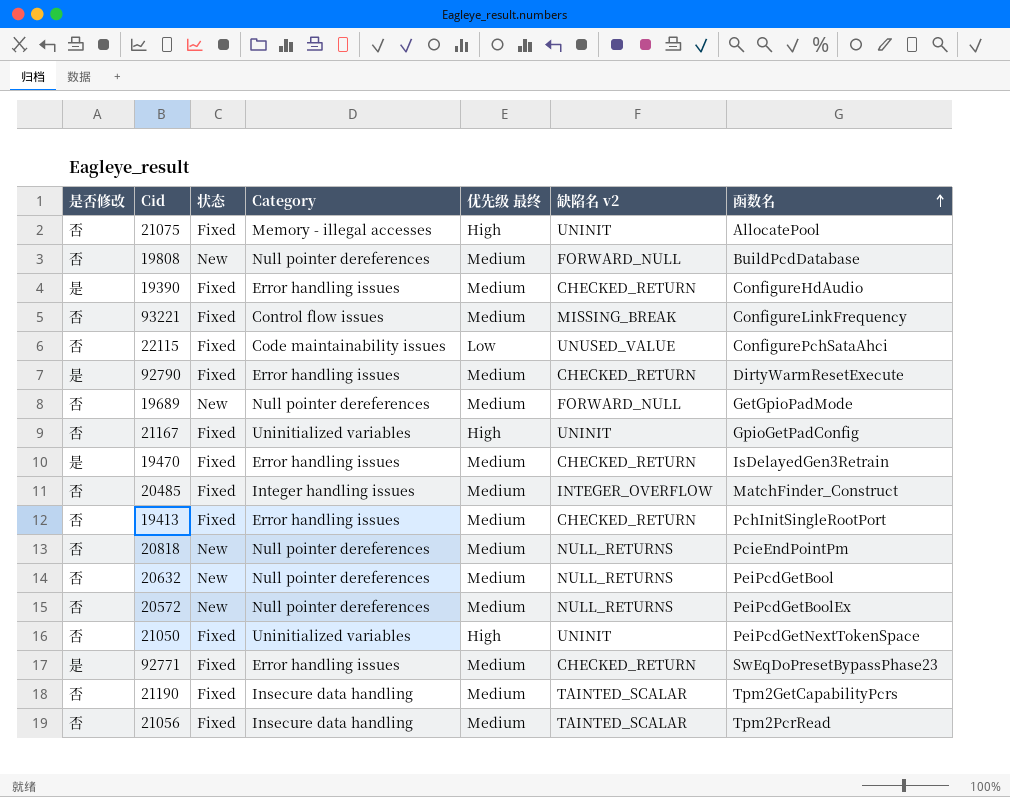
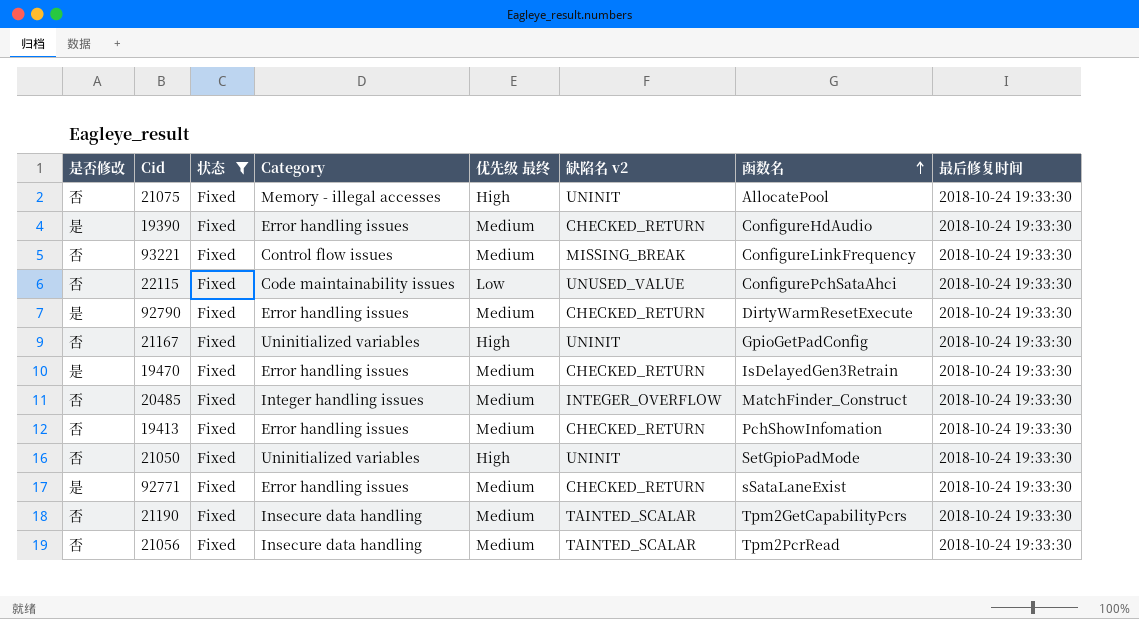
filter: none -> 状态 = Fixed
column 最后修复时间 | position: none -> 8
19413 | 函数名: PchInitSingleRootPort -> PchShowInfomation
21050 | 函数名: PeiPcdGetNextTokenSpace -> SetGpioPadMode
92771 | 函数名: SwEqDoPresetBypassPhase23 -> sSataLaneExist

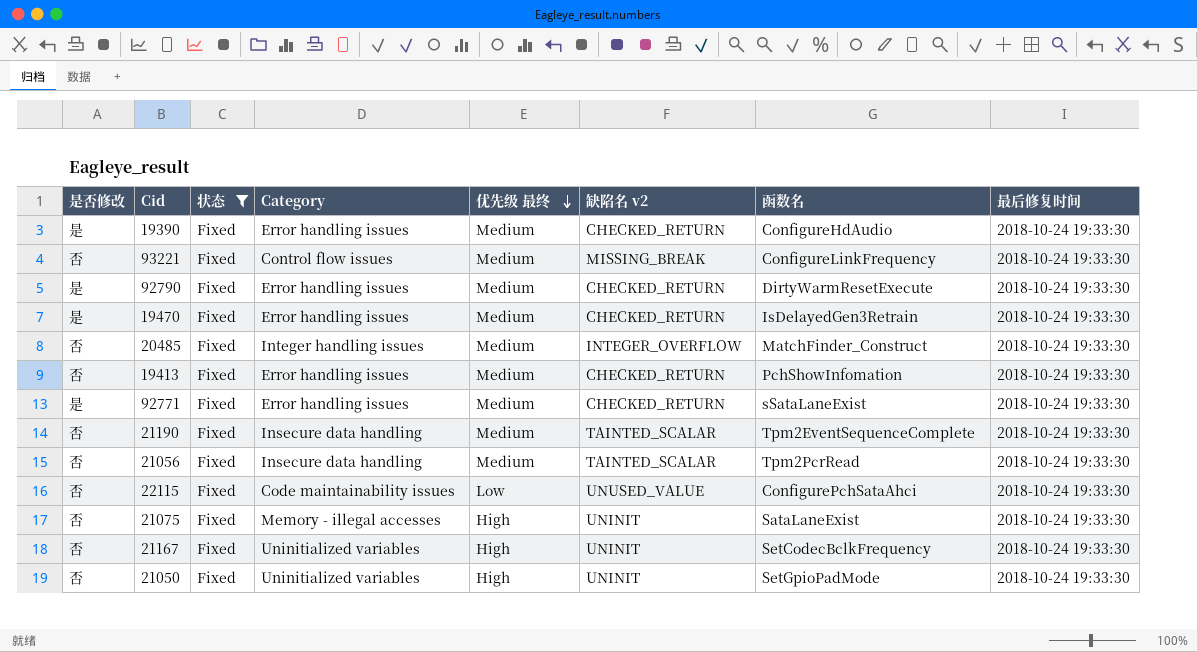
row order: 函数名 ascending -> 优先级 最终 descending
21190 | 函数名: Tpm2GetCapabilityPcrs -> Tpm2EventSequenceComplete
21075 | 函数名: AllocatePool -> SataLaneExist
21167 | 函数名: GpioGetPadConfig -> SetCodecBclkFrequency

